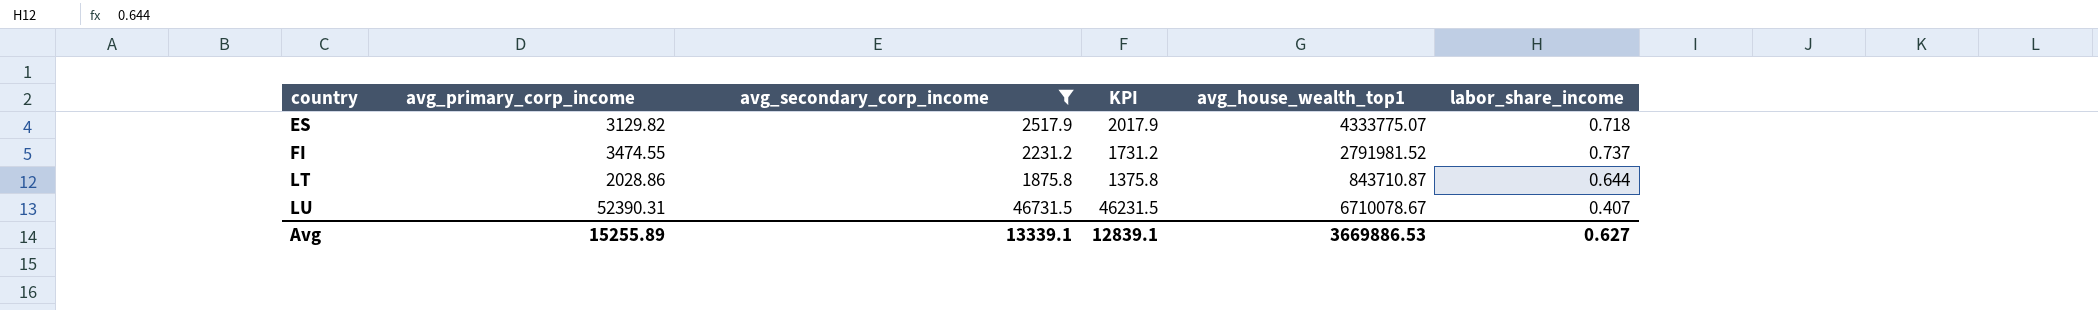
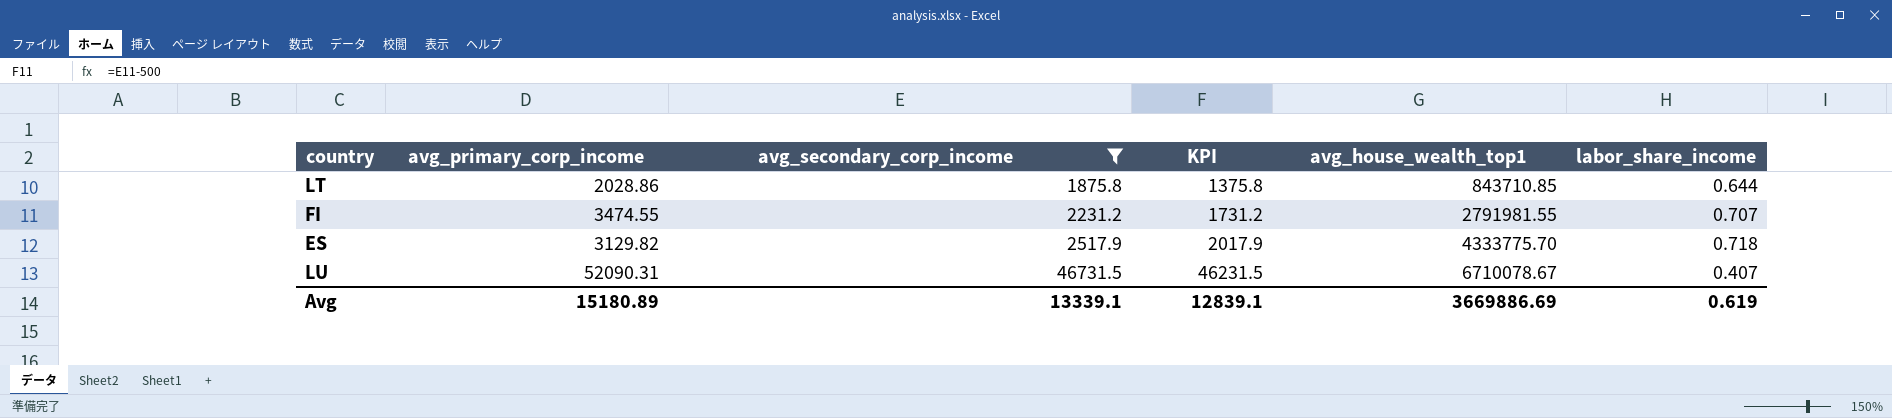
row order: country ascending -> avg_secondary_corp_income ascending
LT | avg_house_wealth_top1: 843710.87 -> 843710.85
FI | avg_house_wealth_top1: 2791981.52 -> 2791981.55
FI | labor_share_income: 0.737 -> 0.707
ES | avg_house_wealth_top1: 4333775.07 -> 4333775.70
LU | avg_primary_corp_income: 52390.31 -> 52090.31
Avg | avg_primary_corp_income: 15255.89 -> 15180.89
Avg | avg_house_wealth_top1: 3669886.53 -> 3669886.69
Avg | labor_share_income: 0.627 -> 0.619

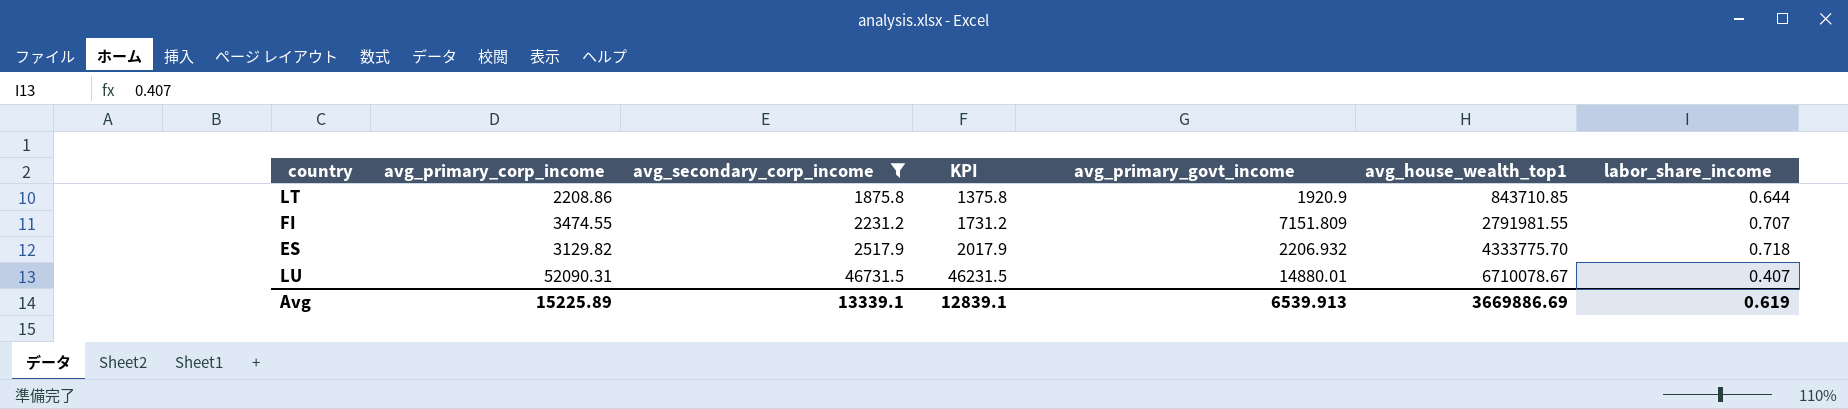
column avg_primary_govt_income | position: none -> 5
LT | avg_primary_corp_income: 2028.86 -> 2208.86
Avg | avg_primary_corp_income: 15180.89 -> 15225.89

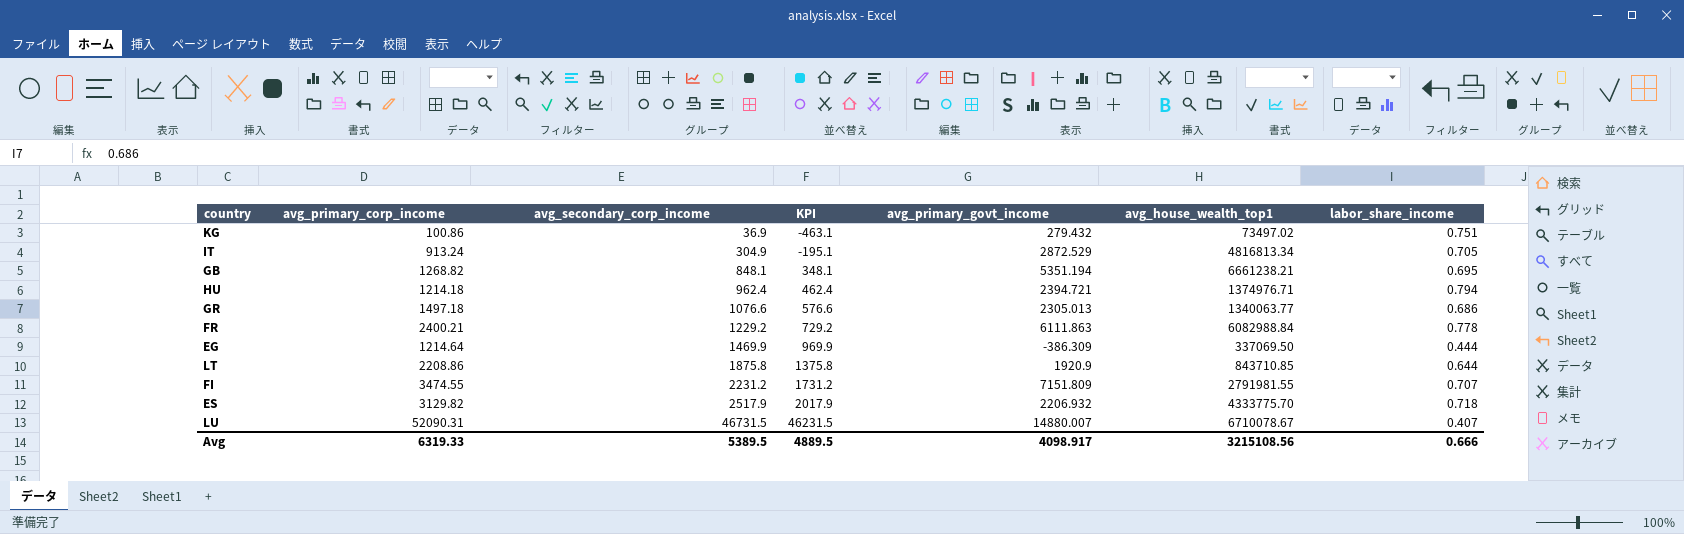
filter: avg_secondary_corp_income >= 1875.8 -> none
LU | avg_primary_govt_income: 14880.01 -> 14880.007
Avg | avg_primary_corp_income: 15225.89 -> 6319.33
Avg | avg_secondary_corp_income: 13339.1 -> 5389.5
Avg | KPI: 12839.1 -> 4889.5
Avg | avg_primary_govt_income: 6539.913 -> 4098.917
Avg | avg_house_wealth_top1: 3669886.69 -> 3215108.56
Avg | labor_share_income: 0.619 -> 0.666

